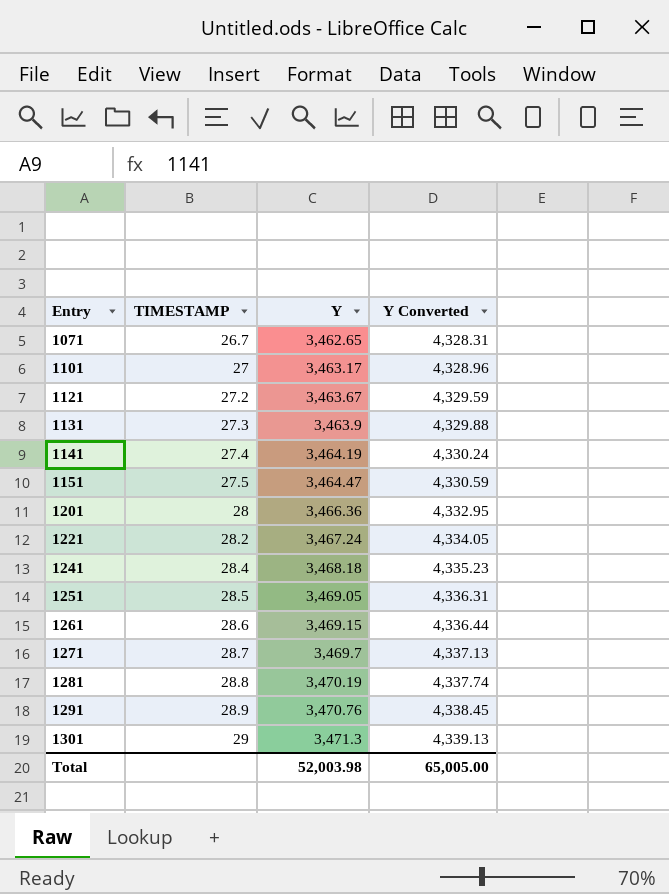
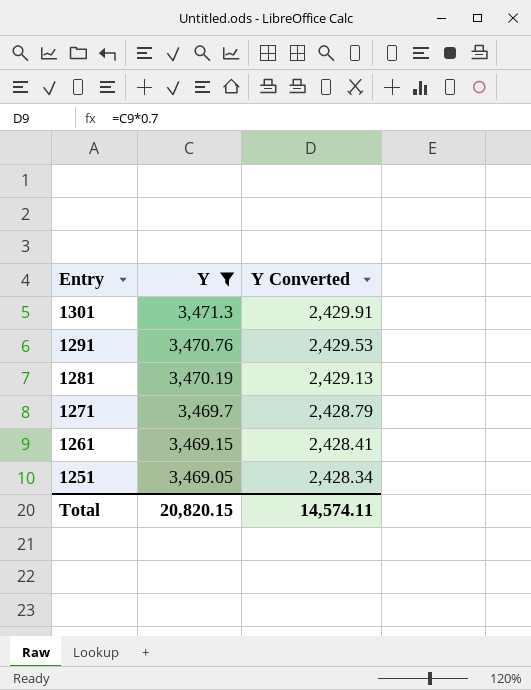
filter: none -> Y >= 3,469.05
row order: Entry ascending -> Entry descending
column TIMESTAMP | position: 2 -> none
column Y Converted | formula: [Y] * 1.25 -> [Y] * 0.7
Total | Y: 52,003.98 -> 20,820.15
Total | Y Converted: 65,005.00 -> 14,574.11

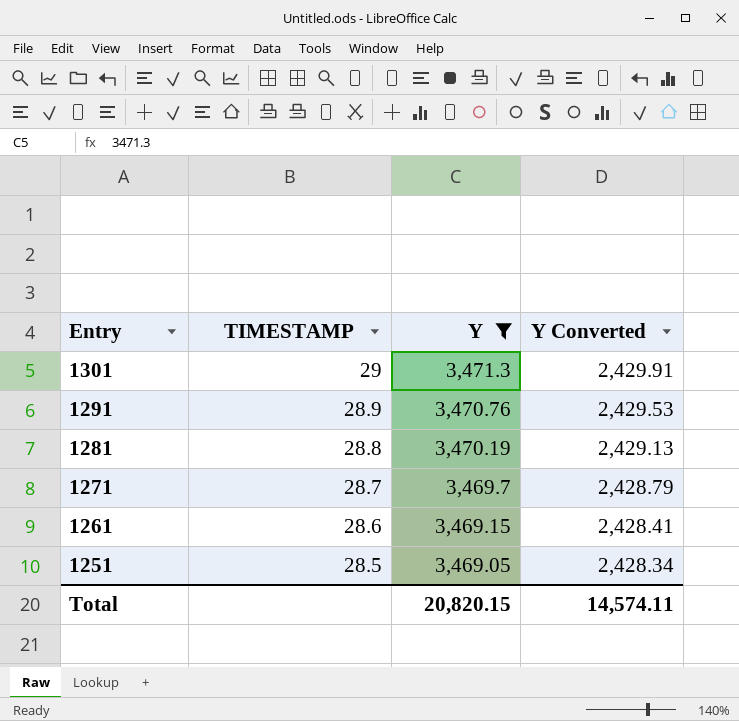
column TIMESTAMP | position: none -> 2

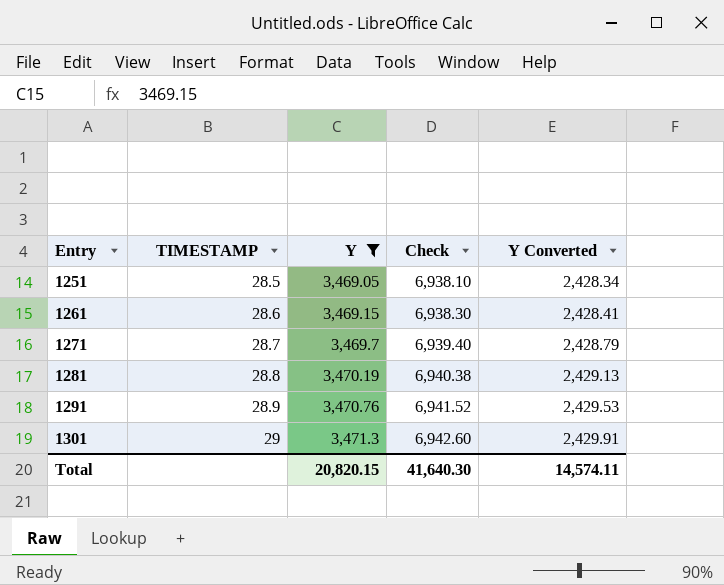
row order: Entry descending -> Entry ascending
column Check | formula: none -> [Y] * 2

